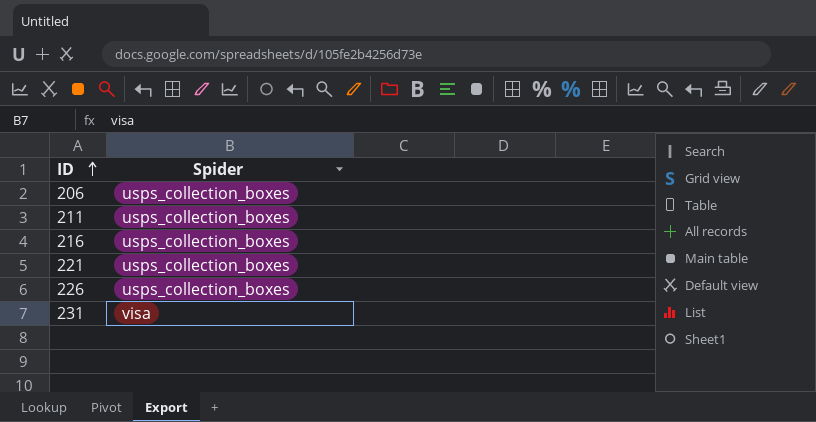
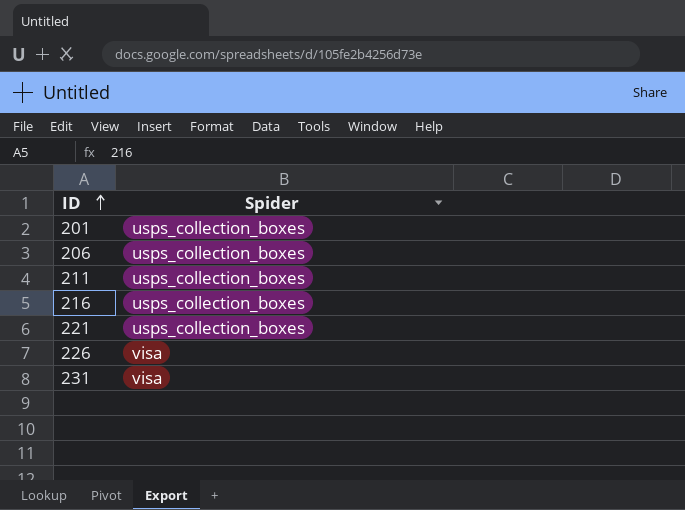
row 201: none -> usps_collection_boxes
226 | Spider: usps_collection_boxes -> visa

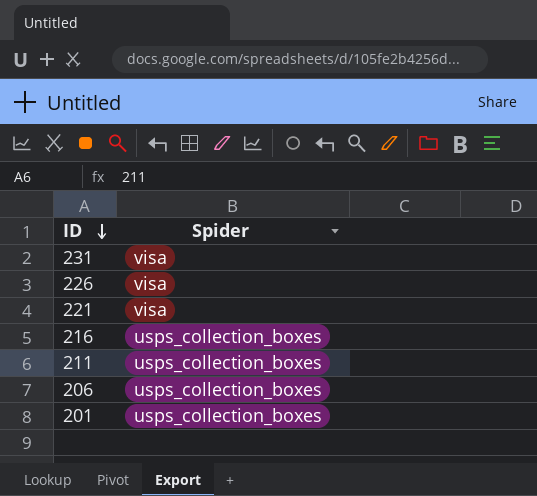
row order: ID ascending -> ID descending
221 | Spider: usps_collection_boxes -> visa

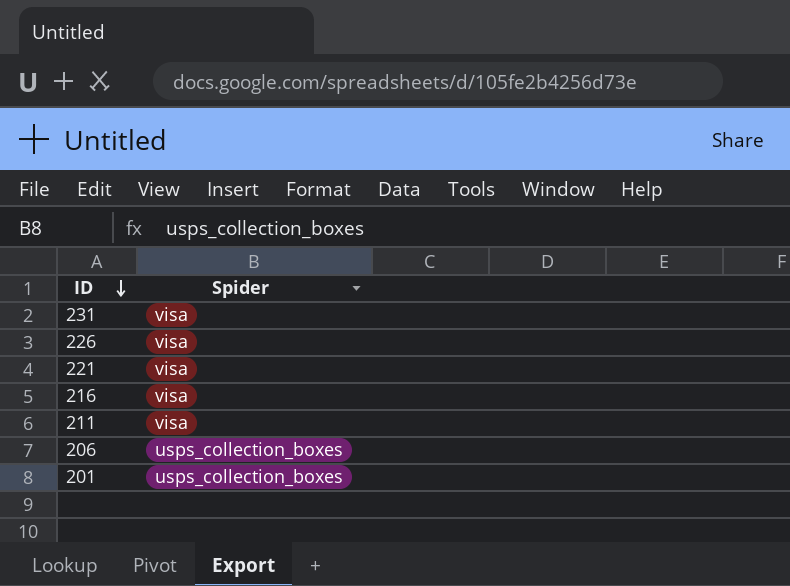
216 | Spider: usps_collection_boxes -> visa
211 | Spider: usps_collection_boxes -> visa

